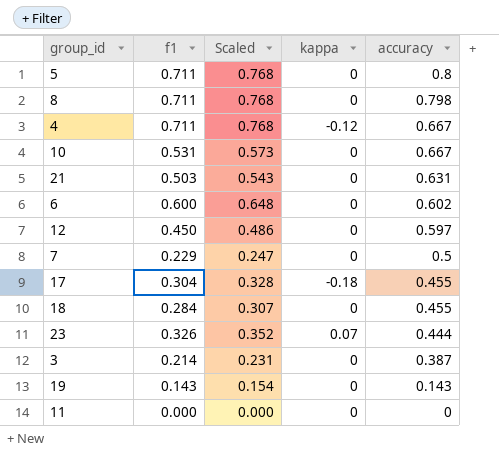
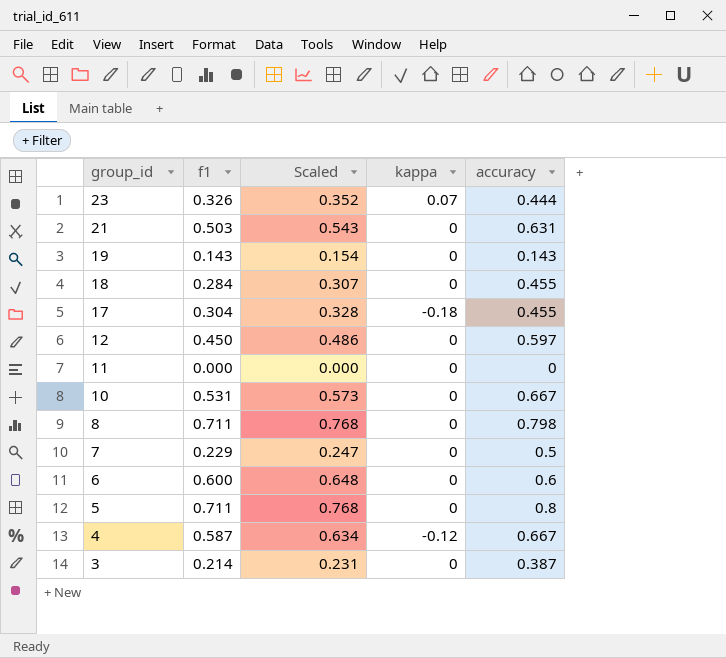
row order: accuracy descending -> group_id descending
6 | accuracy: 0.602 -> 0.6
4 | f1: 0.711 -> 0.587
4 | Scaled: 0.768 -> 0.634

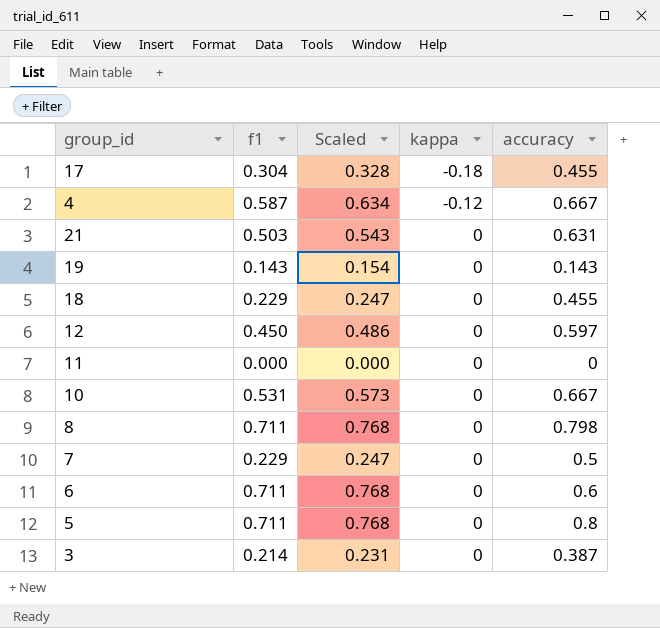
row order: group_id descending -> kappa ascending
row 23: 0.326 | 0.352 | 0.07 | 0.444 -> none
18 | f1: 0.284 -> 0.229
18 | Scaled: 0.307 -> 0.247
6 | f1: 0.600 -> 0.711
6 | Scaled: 0.648 -> 0.768

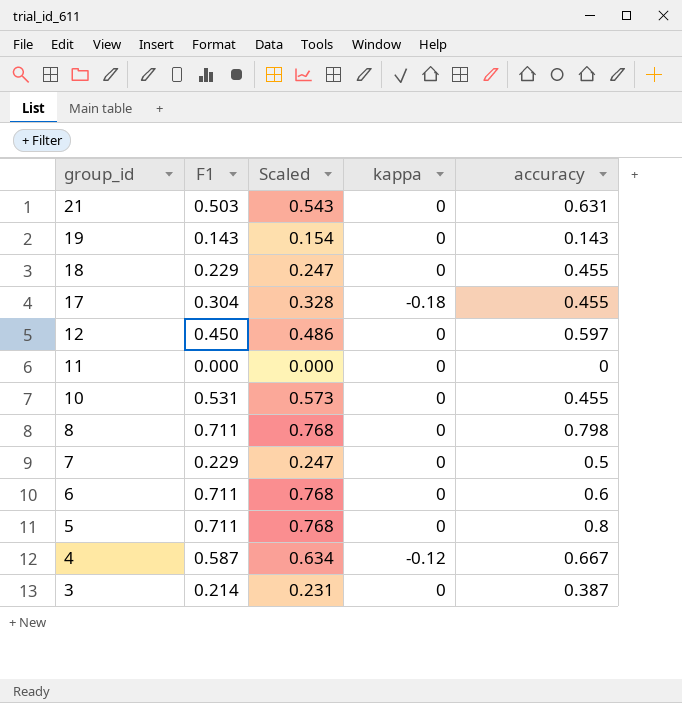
row order: kappa ascending -> group_id descending
column name: f1 -> F1
10 | accuracy: 0.667 -> 0.455

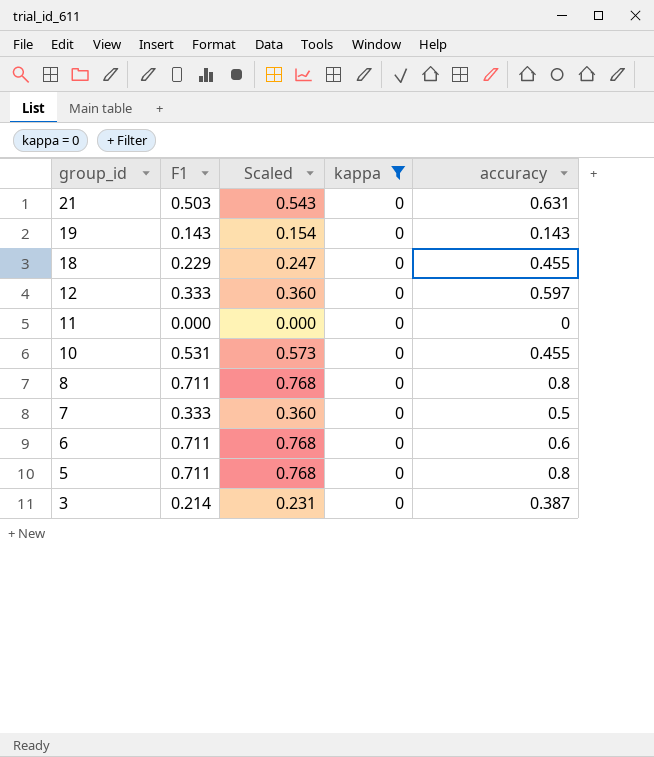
filter: none -> kappa = 0
12 | F1: 0.450 -> 0.333
12 | Scaled: 0.486 -> 0.360
8 | accuracy: 0.798 -> 0.8
7 | F1: 0.229 -> 0.333
7 | Scaled: 0.247 -> 0.360

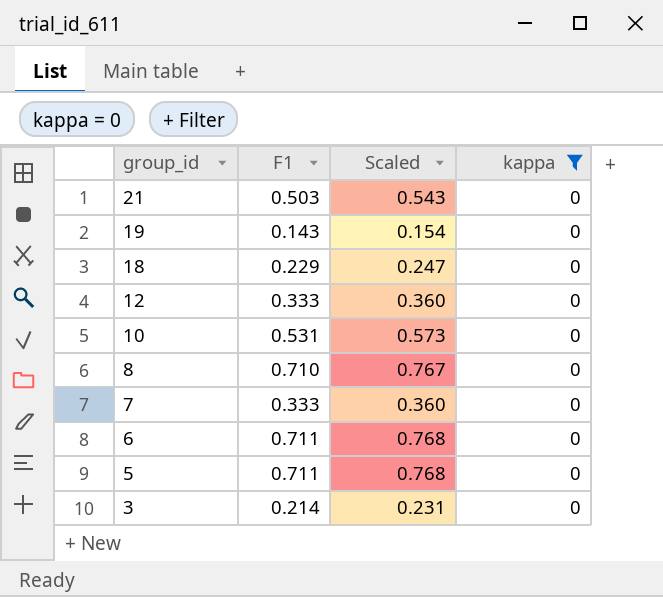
column accuracy | position: 5 -> none
row 11: 0.000 | 0.000 | 0 | 0 -> none
8 | F1: 0.711 -> 0.710
8 | Scaled: 0.768 -> 0.767

